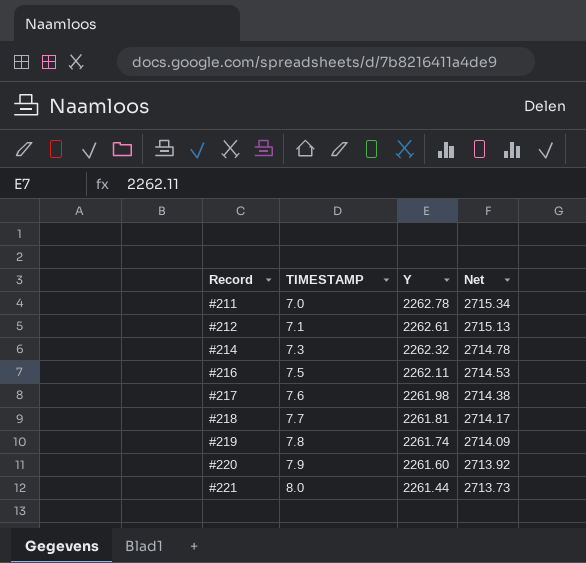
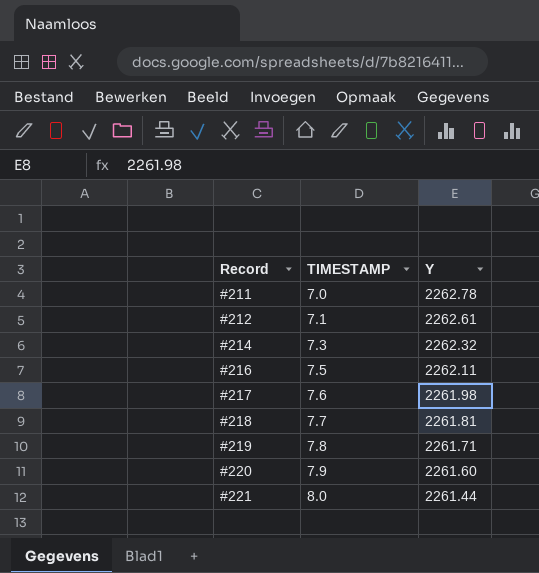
column Net | formula: [Y] * 1.2 -> none
#219 | Y: 2261.74 -> 2261.71

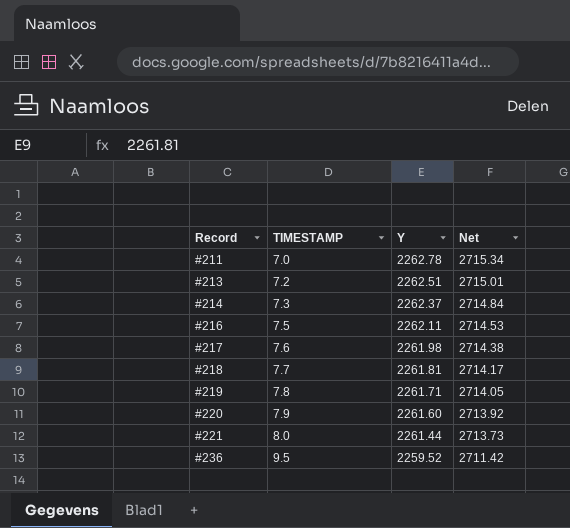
column Net | formula: none -> [Y] * 1.2
row #212: 7.1 | 2262.61 -> none
row #213: none -> 7.2 | 2262.51 | 2715.01
#214 | Y: 2262.32 -> 2262.37
row #236: none -> 9.5 | 2259.52 | 2711.42

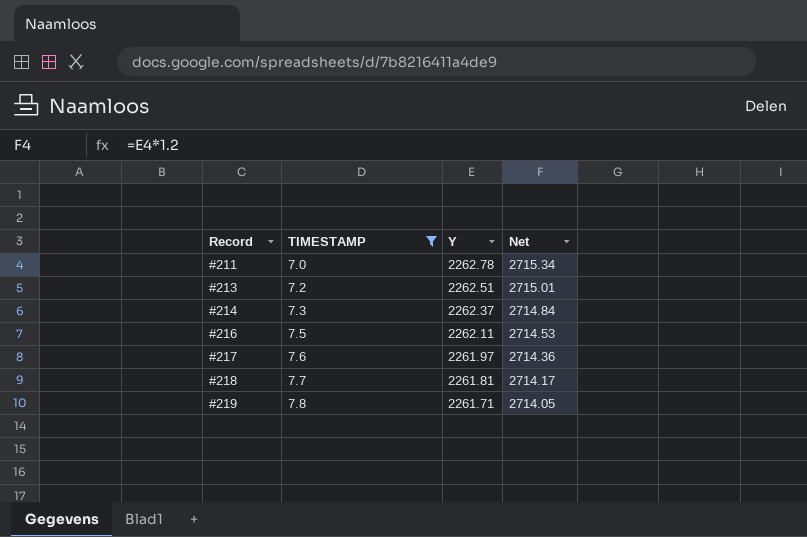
filter: none -> TIMESTAMP <= 7.8
#217 | Y: 2261.98 -> 2261.97
#217 | Net: 2714.38 -> 2714.36

